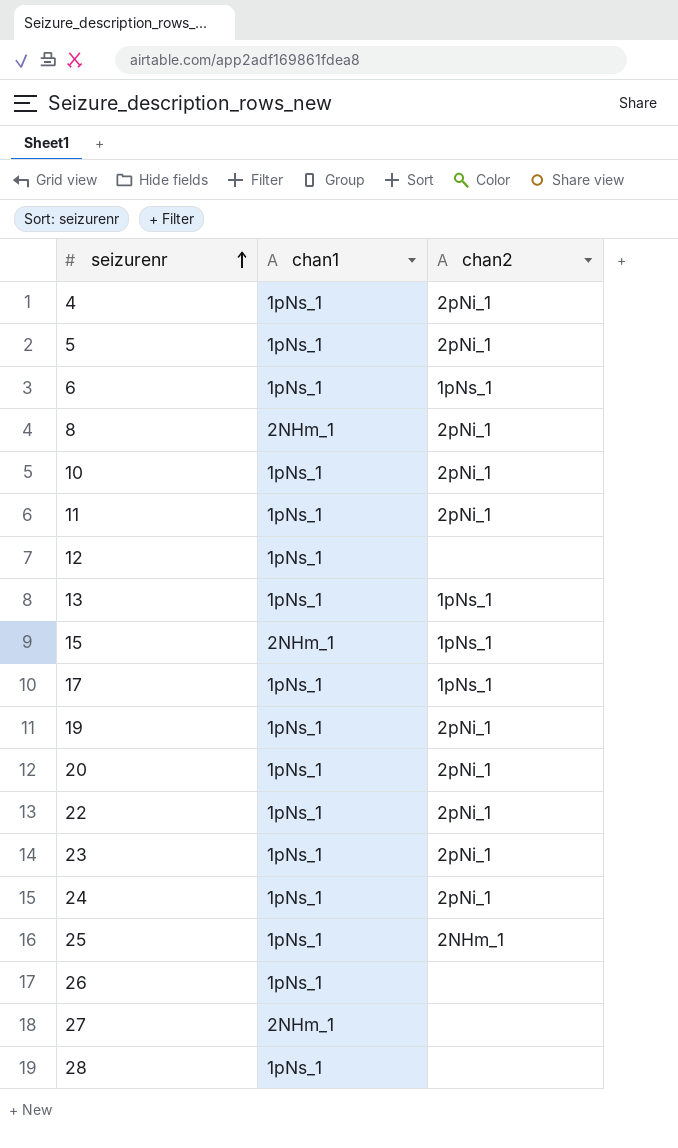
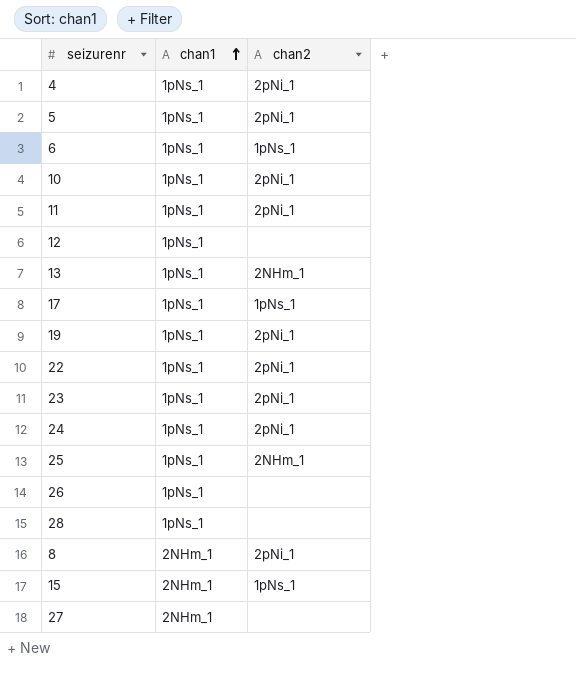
row order: seizurenr ascending -> chan1 ascending
row 20: 1pNs_1 | 2pNi_1 -> none
13 | chan2: 1pNs_1 -> 2NHm_1

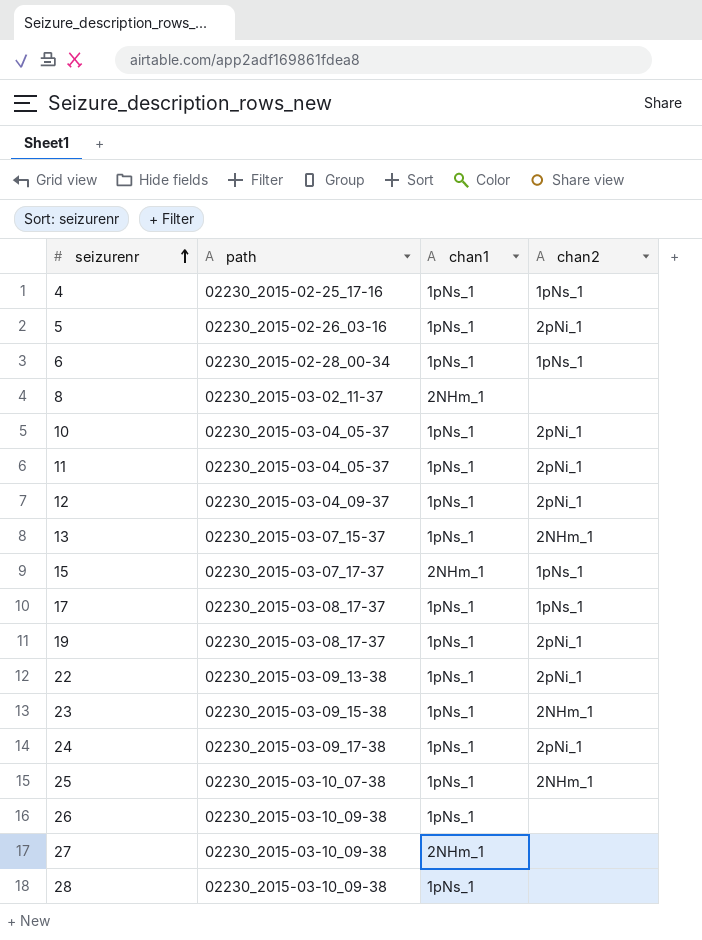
row order: chan1 ascending -> seizurenr ascending
column path | position: none -> 2
4 | chan2: 2pNi_1 -> 1pNs_1
8 | chan2: 2pNi_1 -> none
12 | chan2: none -> 2pNi_1
23 | chan2: 2pNi_1 -> 2NHm_1

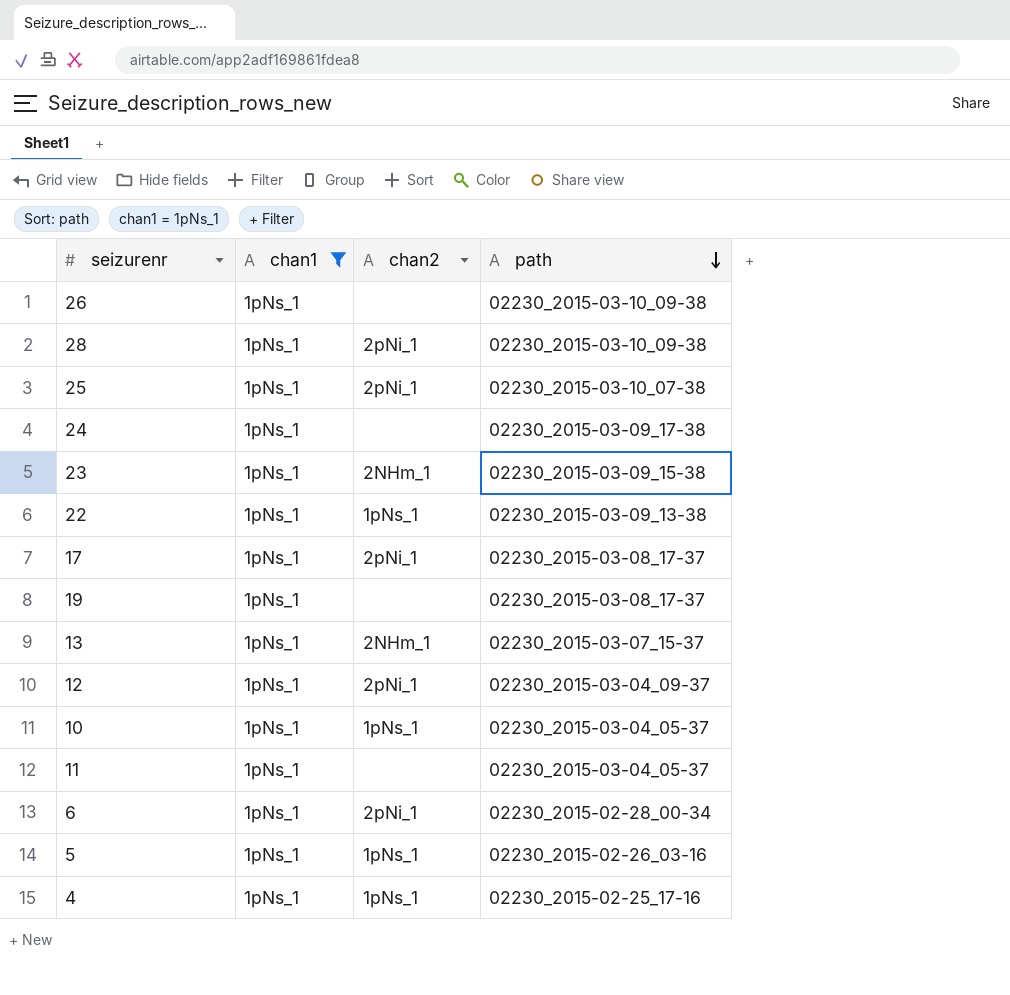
filter: none -> chan1 = 1pNs_1
row order: seizurenr ascending -> path descending
column path | position: 2 -> 4
28 | chan2: none -> 2pNi_1
25 | chan2: 2NHm_1 -> 2pNi_1
24 | chan2: 2pNi_1 -> none
22 | chan2: 2pNi_1 -> 1pNs_1
17 | chan2: 1pNs_1 -> 2pNi_1
19 | chan2: 2pNi_1 -> none
10 | chan2: 2pNi_1 -> 1pNs_1
11 | chan2: 2pNi_1 -> none
6 | chan2: 1pNs_1 -> 2pNi_1
5 | chan2: 2pNi_1 -> 1pNs_1

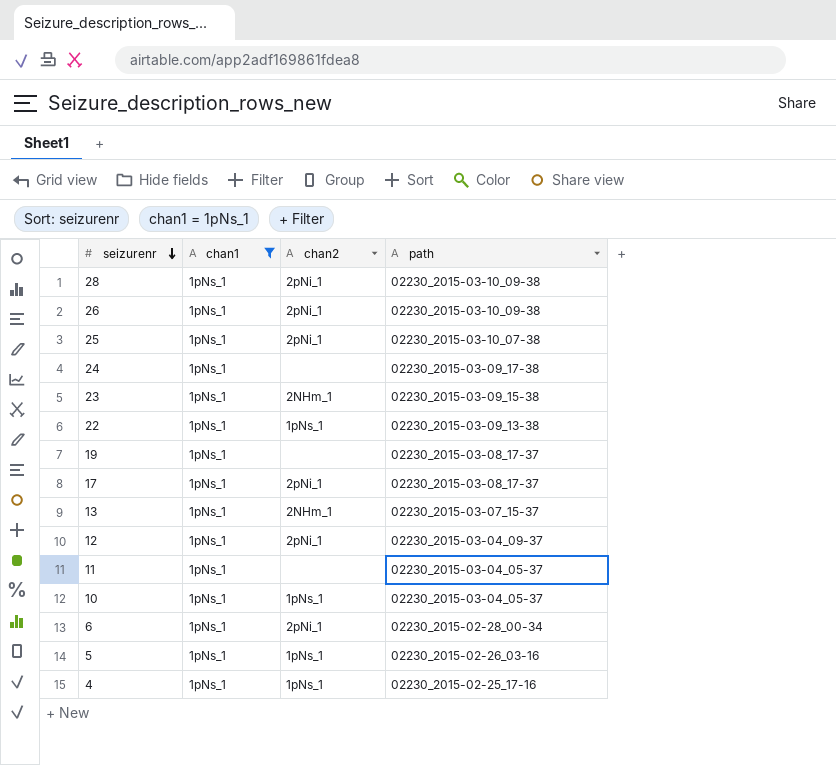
row order: path descending -> seizurenr descending
26 | chan2: none -> 2pNi_1

